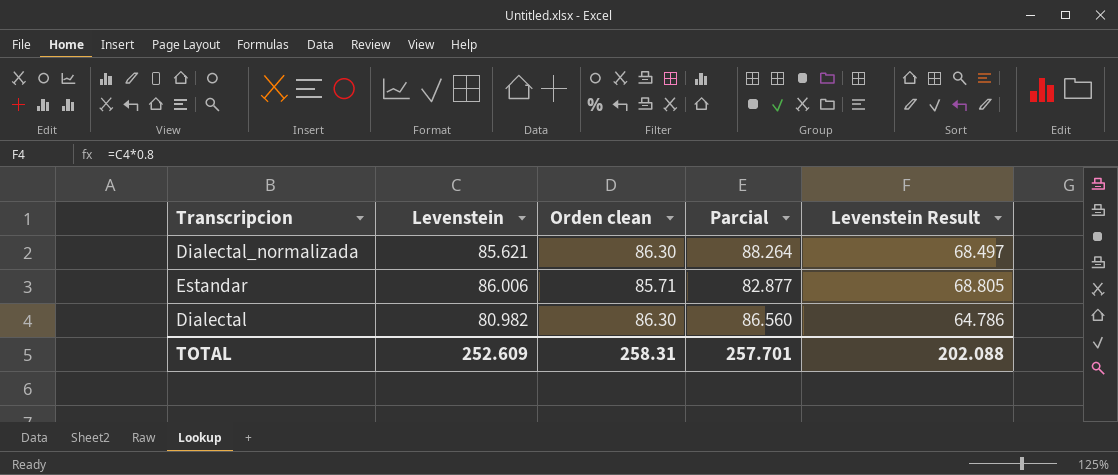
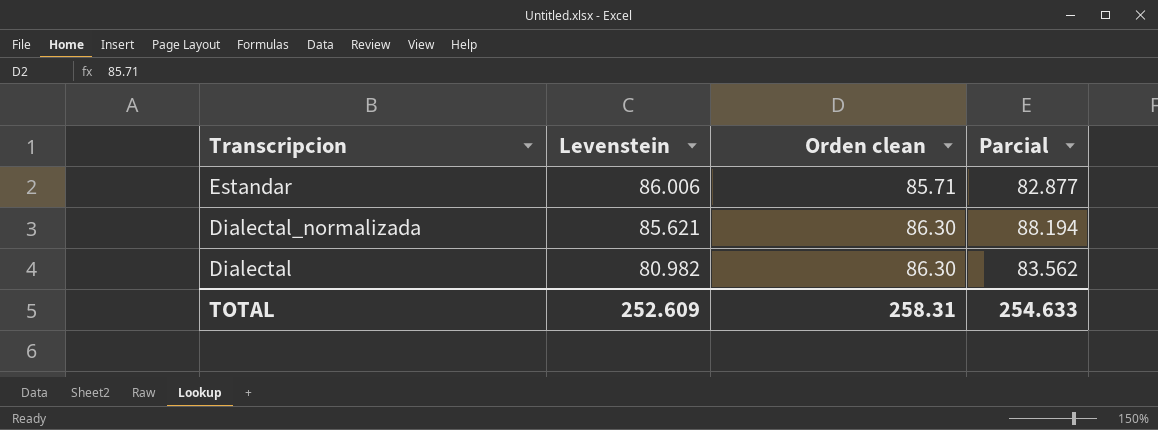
row order: none -> Transcripcion descending
column Levenstein Result | formula: [Levenstein] * 0.8 -> none
Dialectal_normalizada | Parcial: 88.264 -> 88.194
Dialectal | Parcial: 86.560 -> 83.562
TOTAL | Parcial: 257.701 -> 254.633

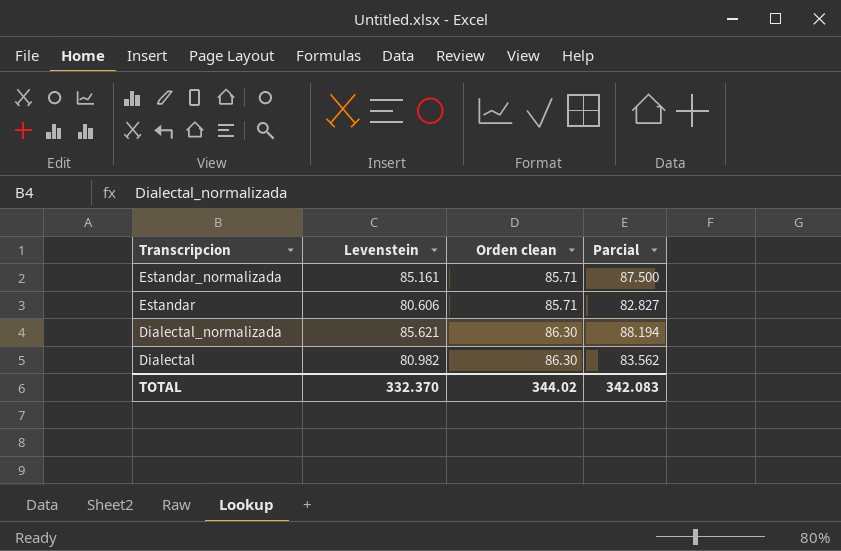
row Estandar_normalizada: none -> 85.161 | 85.71 | 87.500
Estandar | Levenstein: 86.006 -> 80.606
Estandar | Parcial: 82.877 -> 82.827
TOTAL | Levenstein: 252.609 -> 332.370
TOTAL | Orden clean: 258.31 -> 344.02
TOTAL | Parcial: 254.633 -> 342.083

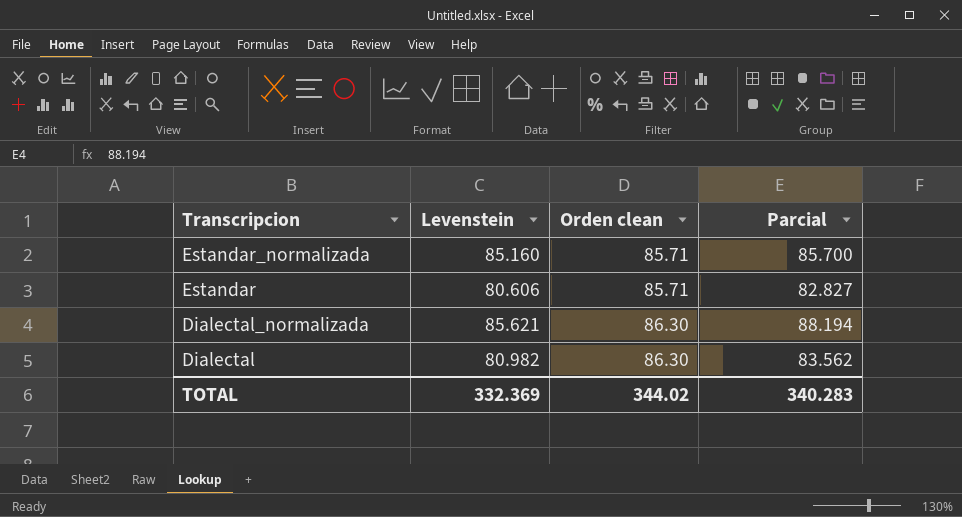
Estandar_normalizada | Levenstein: 85.161 -> 85.160
Estandar_normalizada | Parcial: 87.500 -> 85.700
TOTAL | Levenstein: 332.370 -> 332.369
TOTAL | Parcial: 342.083 -> 340.283

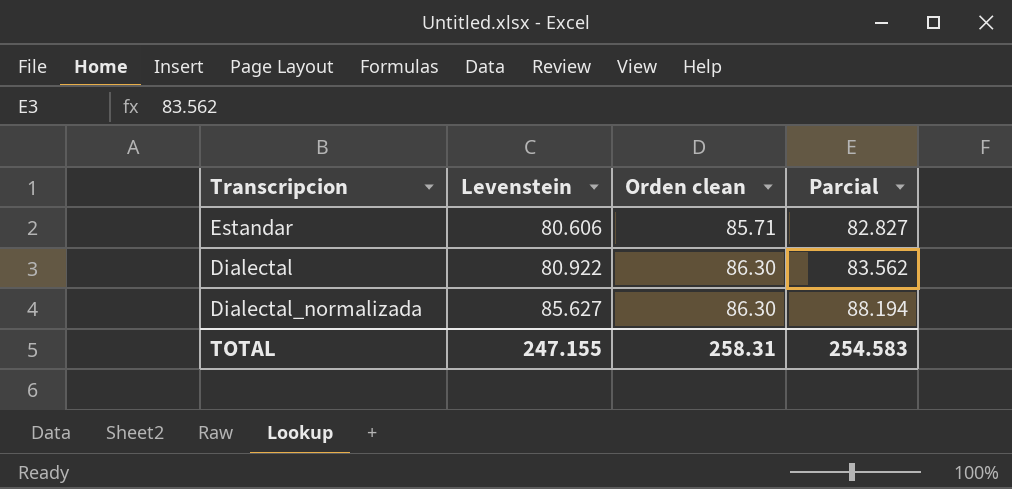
row order: Transcripcion descending -> Levenstein ascending
row Estandar_normalizada: 85.160 | 85.71 | 85.700 -> none
Dialectal | Levenstein: 80.982 -> 80.922
Dialectal_normalizada | Levenstein: 85.621 -> 85.627
TOTAL | Levenstein: 332.369 -> 247.155
TOTAL | Orden clean: 344.02 -> 258.31
TOTAL | Parcial: 340.283 -> 254.583

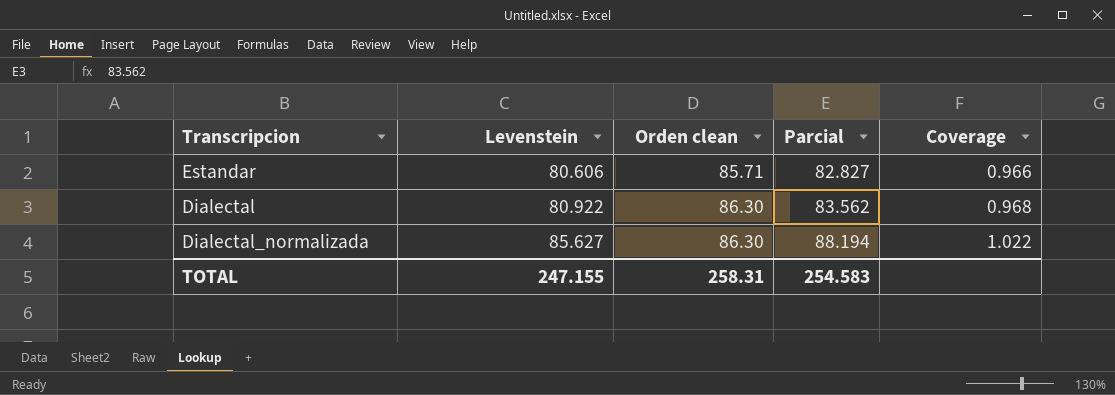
column Coverage | formula: none -> [Parcial] / [Orden clean]

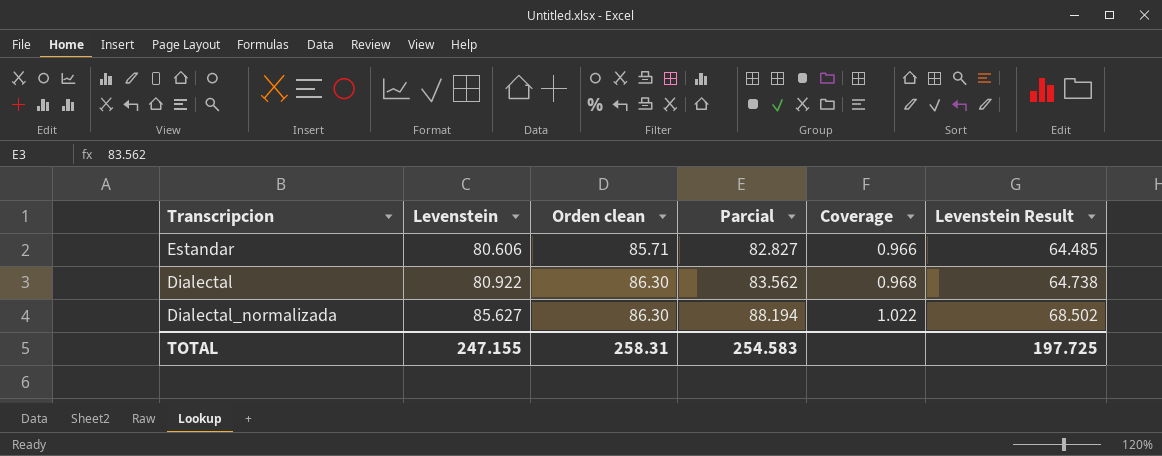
column Levenstein Result | formula: none -> [Levenstein] * 0.8

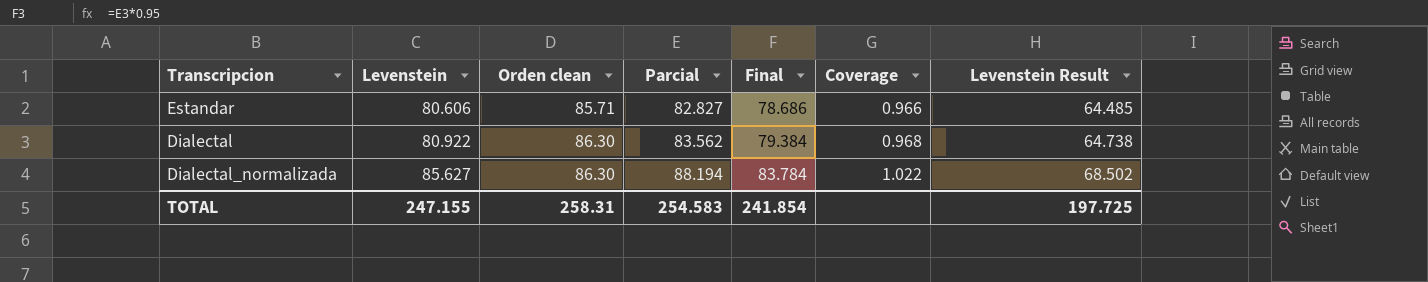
column Final | formula: none -> [Parcial] * 0.95

